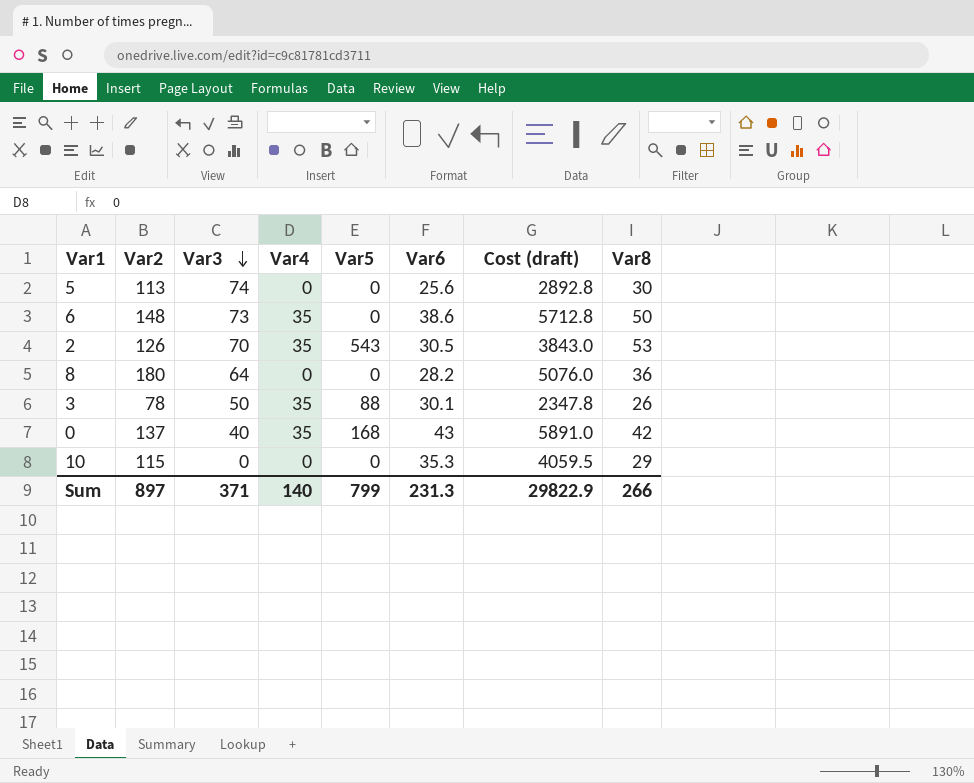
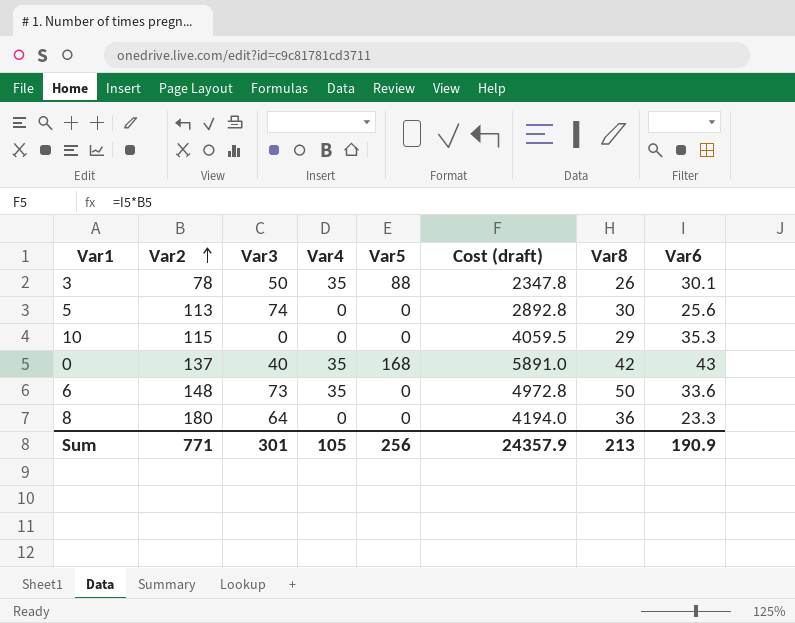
row order: Var3 descending -> Var2 ascending
column Var6 | position: 6 -> 8
row 2: 126 | 70 | 35 | 543 | 30.5 | 3843.0 | 53 -> none
6 | Cost (draft): 5712.8 -> 4972.8
6 | Var6: 38.6 -> 33.6
8 | Cost (draft): 5076.0 -> 4194.0
8 | Var6: 28.2 -> 23.3
Sum | Var2: 897 -> 771
Sum | Var3: 371 -> 301
Sum | Var4: 140 -> 105
Sum | Var5: 799 -> 256
Sum | Cost (draft): 29822.9 -> 24357.9
Sum | Var8: 266 -> 213
Sum | Var6: 231.3 -> 190.9

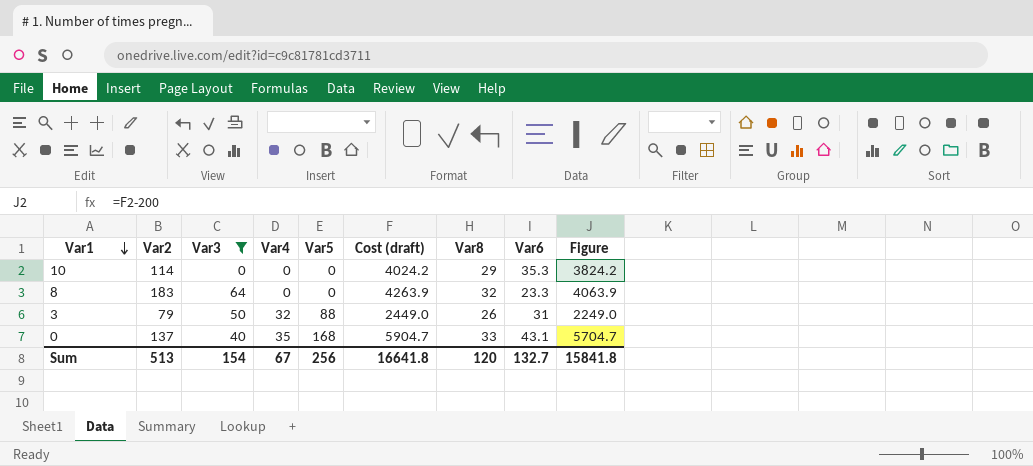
filter: none -> Var3 <= 64
row order: Var2 ascending -> Var1 descending
column Figure | formula: none -> [Cost (draft)] - 200
10 | Var2: 115 -> 114
10 | Cost (draft): 4059.5 -> 4024.2
8 | Var2: 180 -> 183
8 | Cost (draft): 4194.0 -> 4263.9
8 | Var8: 36 -> 32
3 | Var2: 78 -> 79
3 | Var4: 35 -> 32
3 | Cost (draft): 2347.8 -> 2449.0
3 | Var6: 30.1 -> 31
0 | Cost (draft): 5891.0 -> 5904.7
0 | Var8: 42 -> 33
0 | Var6: 43 -> 43.1
Sum | Var2: 771 -> 513
Sum | Var3: 301 -> 154
Sum | Var4: 105 -> 67
Sum | Cost (draft): 24357.9 -> 16641.8
Sum | Var8: 213 -> 120
Sum | Var6: 190.9 -> 132.7

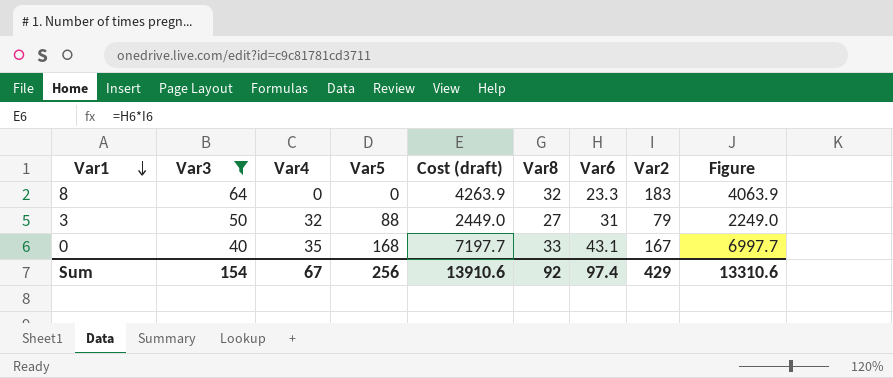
column Var2 | position: 2 -> 8
row 10: 114 | 0 | 0 | 0 | 4024.2 | 29 | 35.3 | 3824.2 -> none
3 | Var8: 26 -> 27
0 | Cost (draft): 5904.7 -> 7197.7
0 | Var2: 137 -> 167
0 | Figure: 5704.7 -> 6997.7
Sum | Cost (draft): 16641.8 -> 13910.6
Sum | Var8: 120 -> 92
Sum | Var6: 132.7 -> 97.4
Sum | Var2: 513 -> 429
Sum | Figure: 15841.8 -> 13310.6

